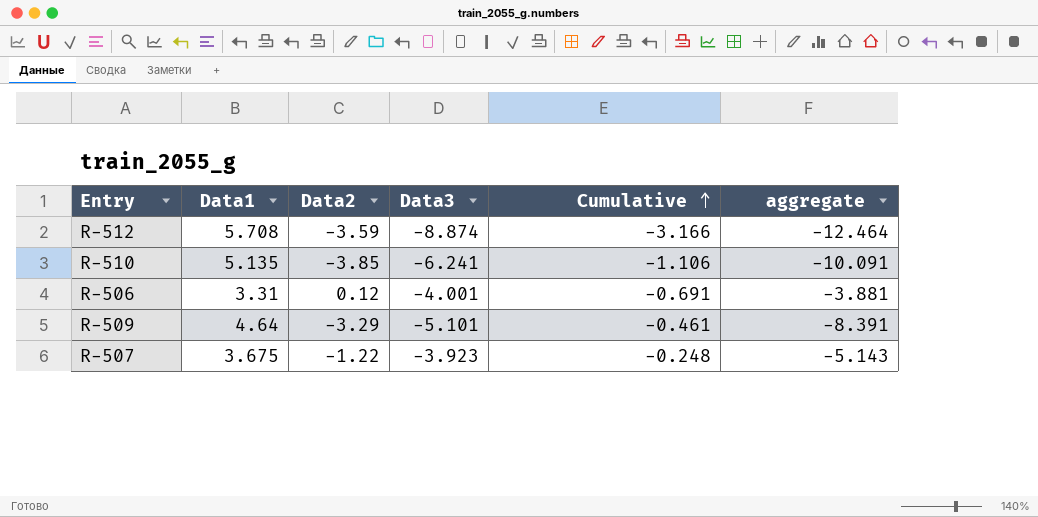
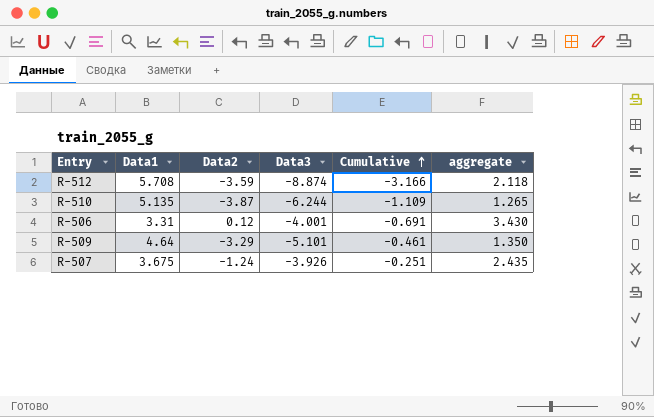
column aggregate | formula: [Data2] + [Data3] -> [Data1] + [Data2]
R-510 | Data2: -3.85 -> -3.87
R-510 | Data3: -6.241 -> -6.244
R-510 | Cumulative: -1.106 -> -1.109
R-507 | Data2: -1.22 -> -1.24
R-507 | Data3: -3.923 -> -3.926
R-507 | Cumulative: -0.248 -> -0.251

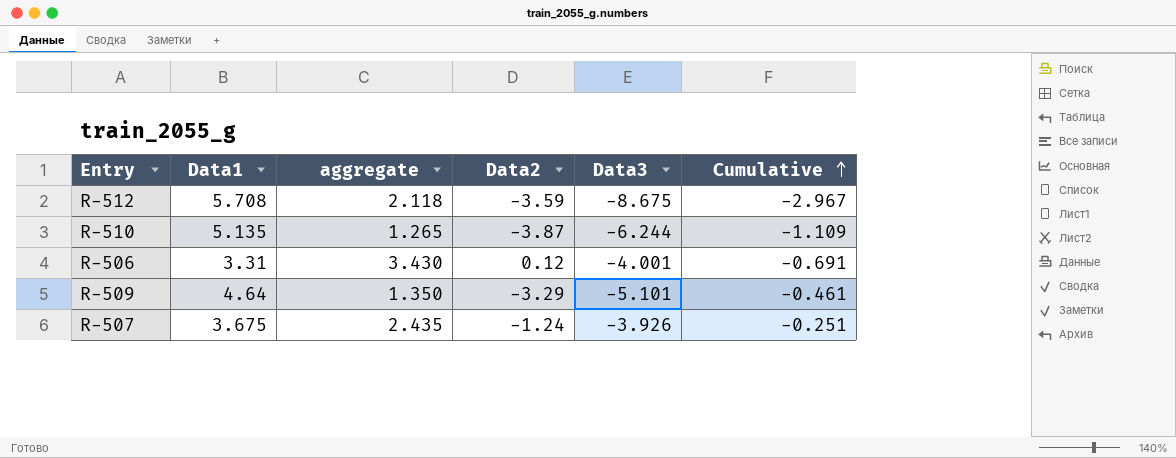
column aggregate | position: 6 -> 3
R-512 | Data3: -8.874 -> -8.675
R-512 | Cumulative: -3.166 -> -2.967

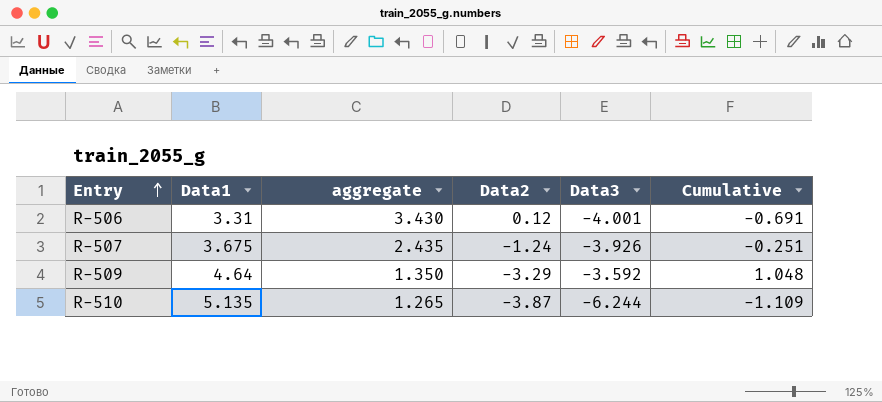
row order: Cumulative ascending -> Entry ascending
row R-512: 5.708 | 2.118 | -3.59 | -8.675 | -2.967 -> none
R-509 | Data3: -5.101 -> -3.592
R-509 | Cumulative: -0.461 -> 1.048

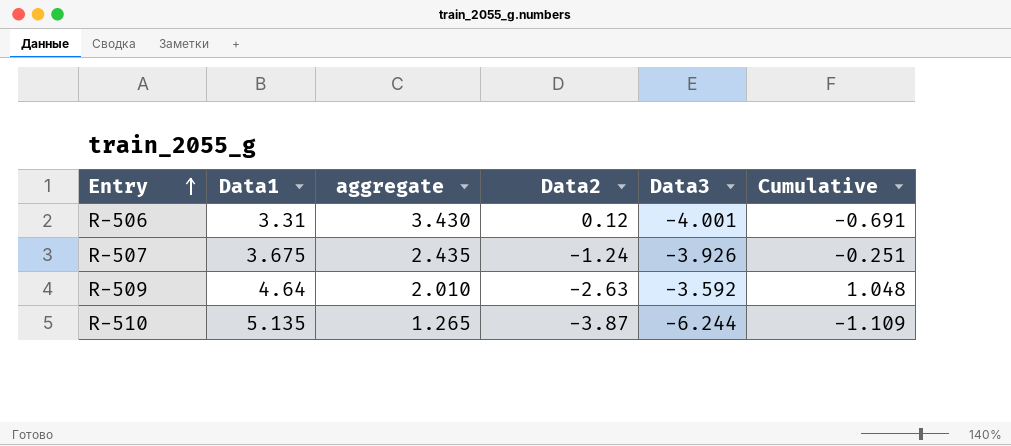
R-509 | aggregate: 1.350 -> 2.010
R-509 | Data2: -3.29 -> -2.63

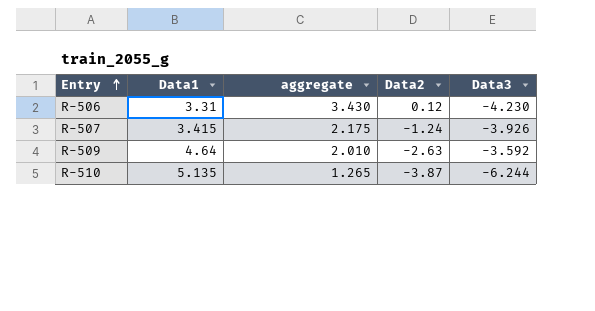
column Cumulative | formula: [Data1] + [Data3] -> none
R-506 | Data3: -4.001 -> -4.230
R-507 | Data1: 3.675 -> 3.415
R-507 | aggregate: 2.435 -> 2.175

